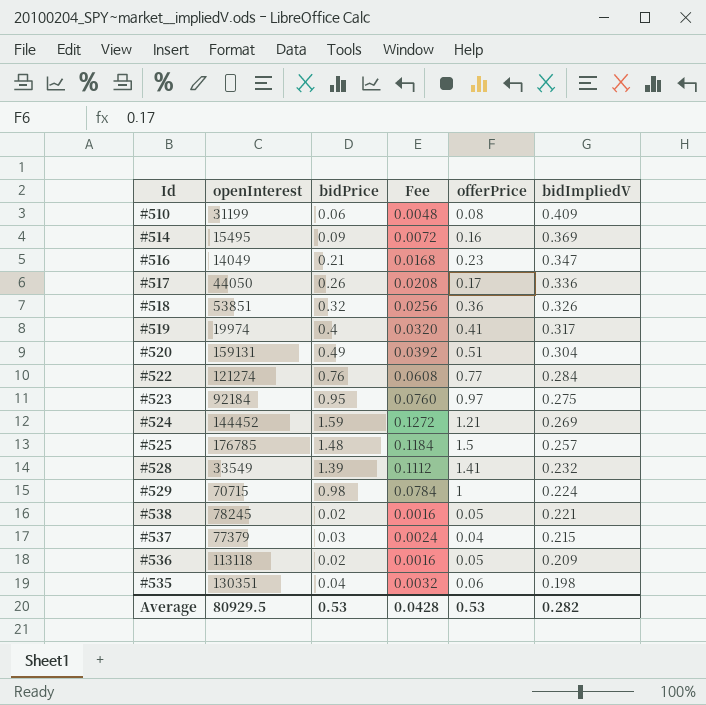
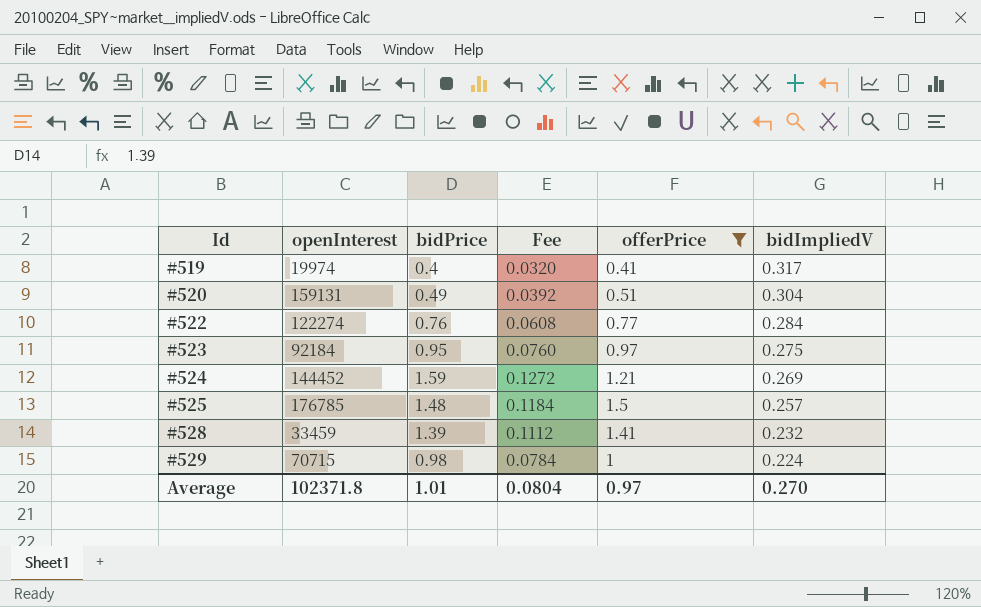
filter: none -> offerPrice >= 0.41
#522 | openInterest: 121274 -> 122274
#528 | openInterest: 33549 -> 33459
Average | openInterest: 80929.5 -> 102371.8
Average | bidPrice: 0.53 -> 1.01
Average | Fee: 0.0428 -> 0.0804
Average | offerPrice: 0.53 -> 0.97
Average | bidImpliedV: 0.282 -> 0.270

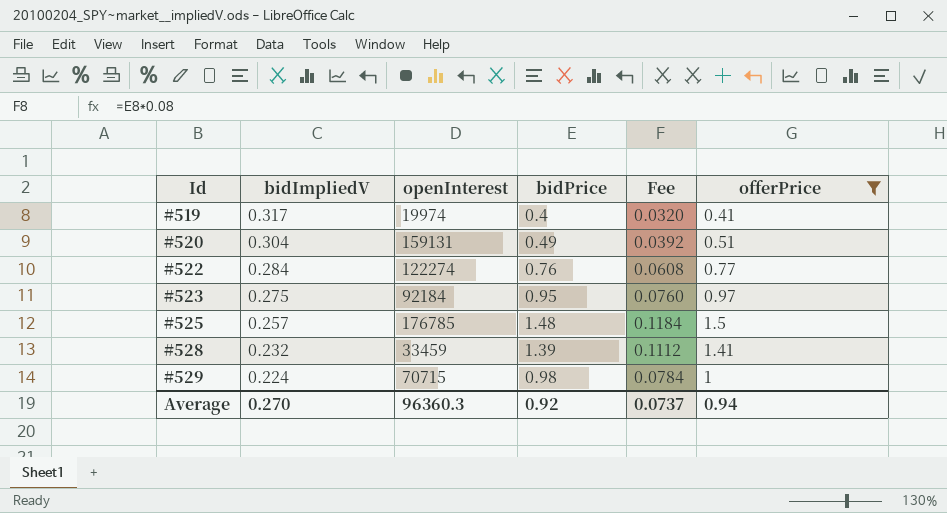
column bidImpliedV | position: 6 -> 2
row #524: 144452 | 1.59 | 0.1272 | 1.21 | 0.269 -> none
Average | openInterest: 102371.8 -> 96360.3
Average | bidPrice: 1.01 -> 0.92
Average | Fee: 0.0804 -> 0.0737
Average | offerPrice: 0.97 -> 0.94

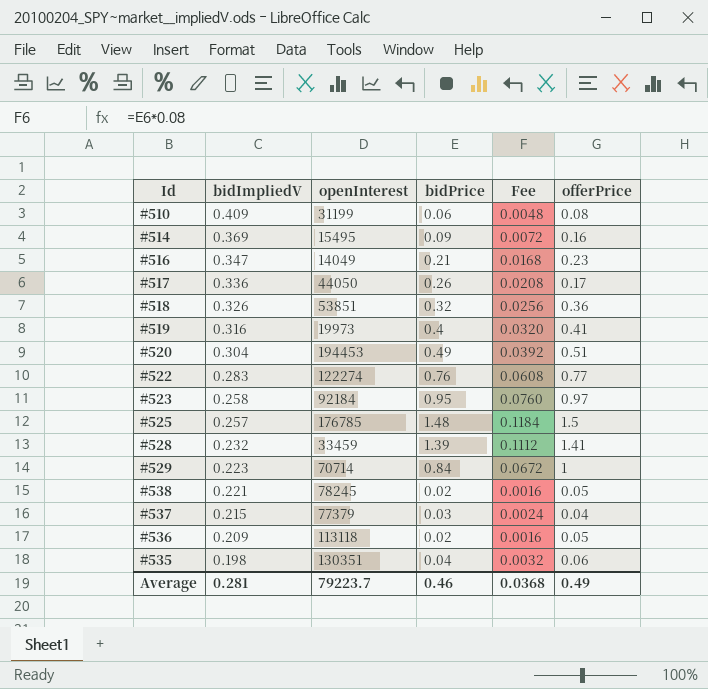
filter: offerPrice >= 0.41 -> none
#519 | bidImpliedV: 0.317 -> 0.316
#519 | openInterest: 19974 -> 19973
#520 | openInterest: 159131 -> 194453
#522 | bidImpliedV: 0.284 -> 0.283
#523 | bidImpliedV: 0.275 -> 0.258
#529 | bidImpliedV: 0.224 -> 0.223
#529 | openInterest: 70715 -> 70714
#529 | bidPrice: 0.98 -> 0.84
#529 | Fee: 0.0784 -> 0.0672
Average | bidImpliedV: 0.270 -> 0.281
Average | openInterest: 96360.3 -> 79223.7
Average | bidPrice: 0.92 -> 0.46
Average | Fee: 0.0737 -> 0.0368
Average | offerPrice: 0.94 -> 0.49

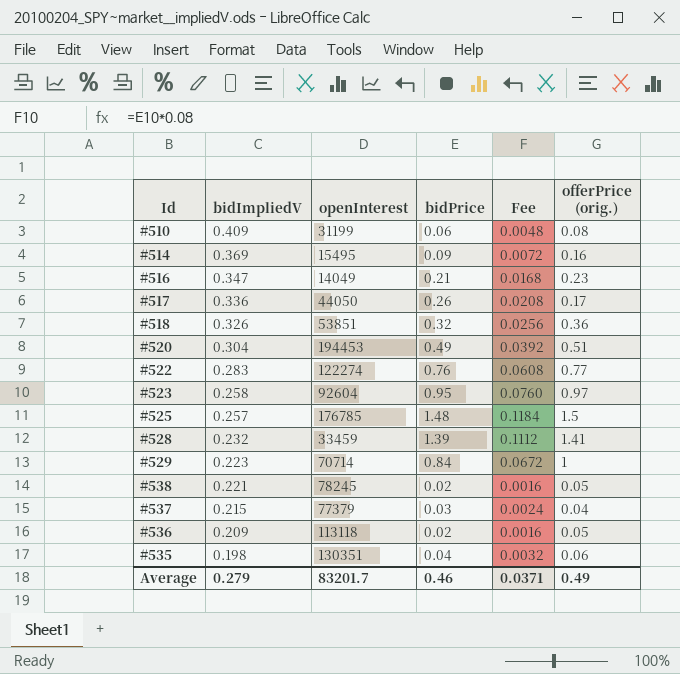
column name: offerPrice -> offerPrice (orig.)
row #519: 0.316 | 19973 | 0.4 | 0.0320 | 0.41 -> none
#523 | openInterest: 92184 -> 92604
Average | bidImpliedV: 0.281 -> 0.279
Average | openInterest: 79223.7 -> 83201.7
Average | Fee: 0.0368 -> 0.0371

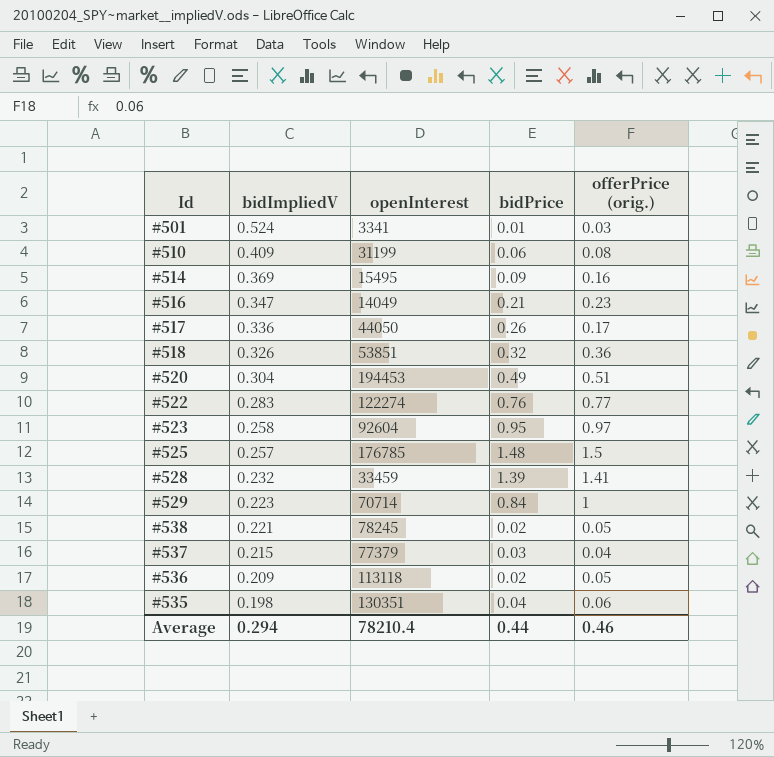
column Fee | formula: [bidPrice] * 0.08 -> none
row #501: none -> 0.524 | 3341 | 0.01 | 0.03
Average | bidImpliedV: 0.279 -> 0.294
Average | openInterest: 83201.7 -> 78210.4
Average | bidPrice: 0.46 -> 0.44
Average | offerPrice (orig.): 0.49 -> 0.46

